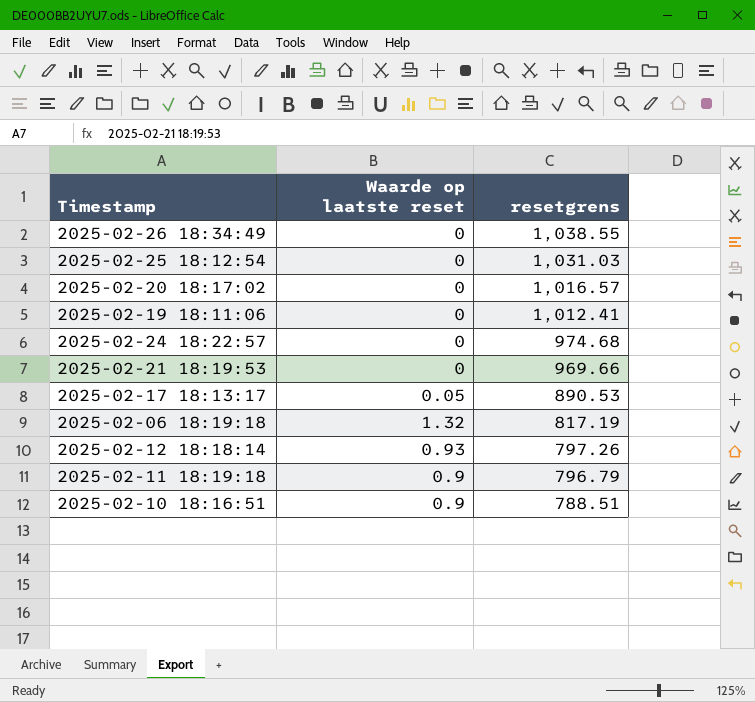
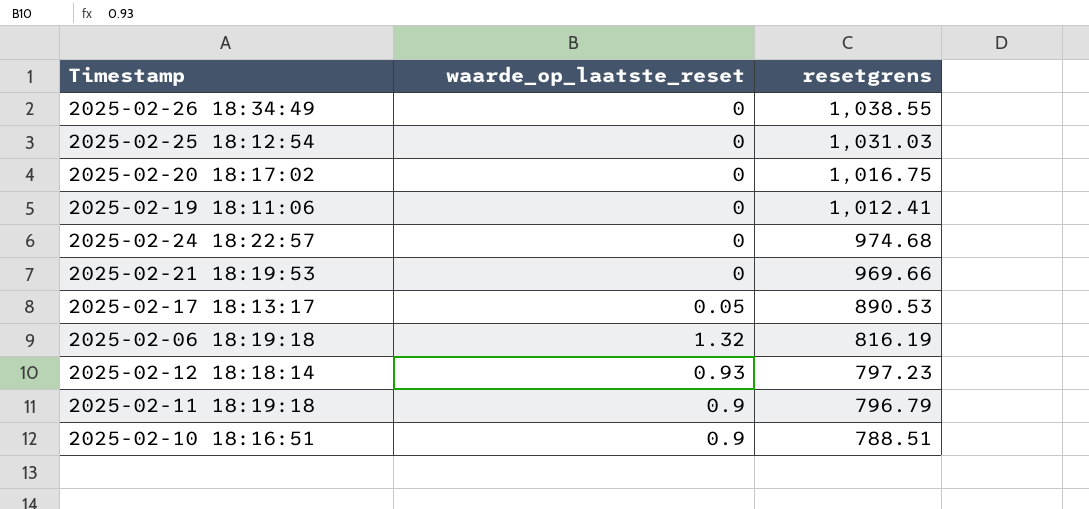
column name: Waarde op laatste reset -> waarde_op_laatste_reset
2025-02-20 18:17:02 | resetgrens: 1,016.57 -> 1,016.75
2025-02-06 18:19:18 | resetgrens: 817.19 -> 816.19
2025-02-12 18:18:14 | resetgrens: 797.26 -> 797.23

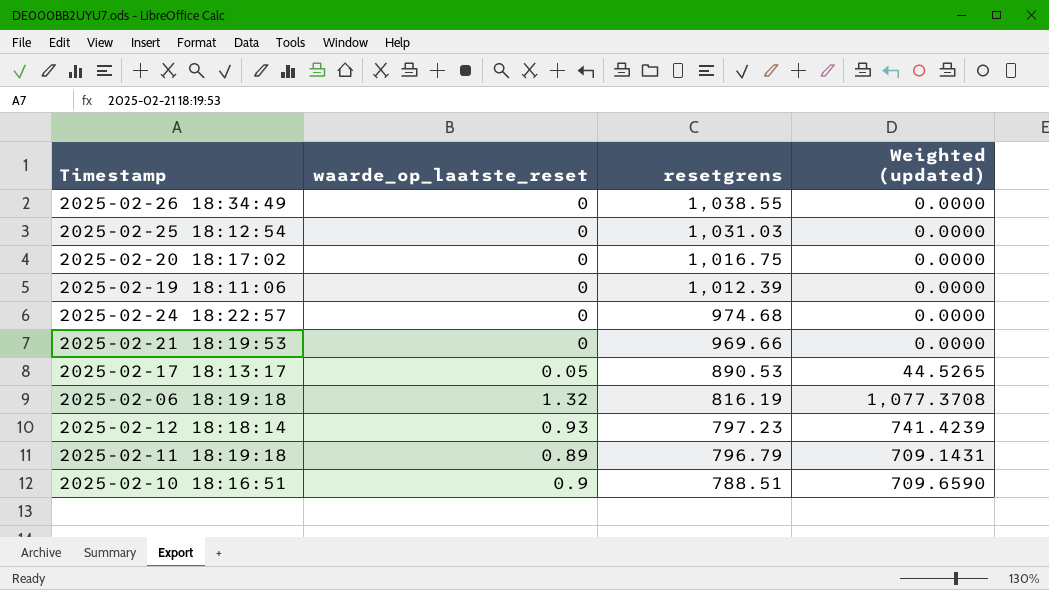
column Weighted (updated) | formula: none -> [waarde_op_laatste_reset] * [resetgrens]
2025-02-19 18:11:06 | resetgrens: 1,012.41 -> 1,012.39
2025-02-11 18:19:18 | waarde_op_laatste_reset: 0.9 -> 0.89

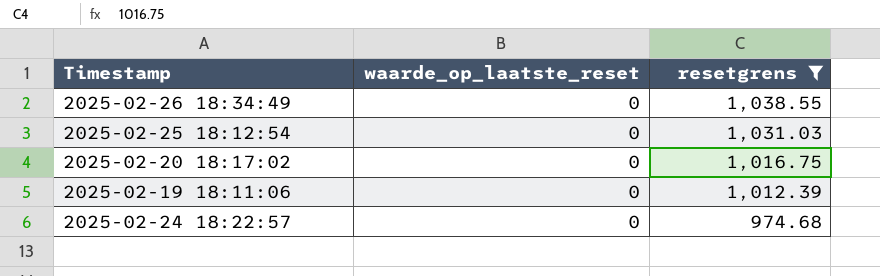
filter: none -> resetgrens >= 974.68
column Weighted (updated) | formula: [waarde_op_laatste_reset] * [resetgrens] -> none

